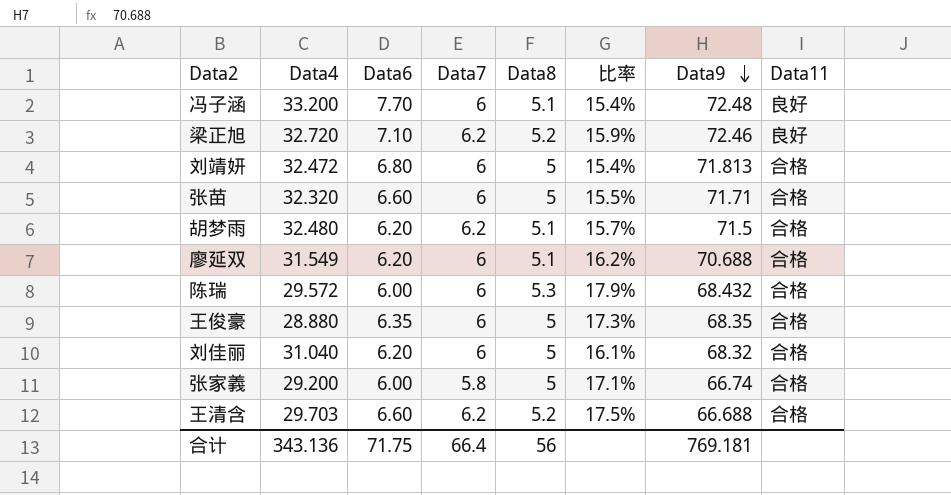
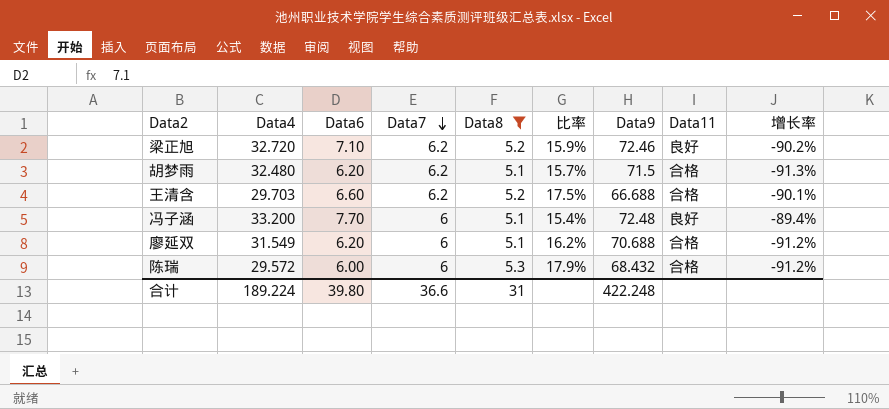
filter: none -> Data8 != 5
row order: Data9 descending -> Data7 descending
column 增长率 | formula: none -> ([Data6] - [Data9]) / [Data9]
合计 | Data4: 343.136 -> 189.224
合计 | Data6: 71.75 -> 39.80
合计 | Data7: 66.4 -> 36.6
合计 | Data8: 56 -> 31
合计 | Data9: 769.181 -> 422.248

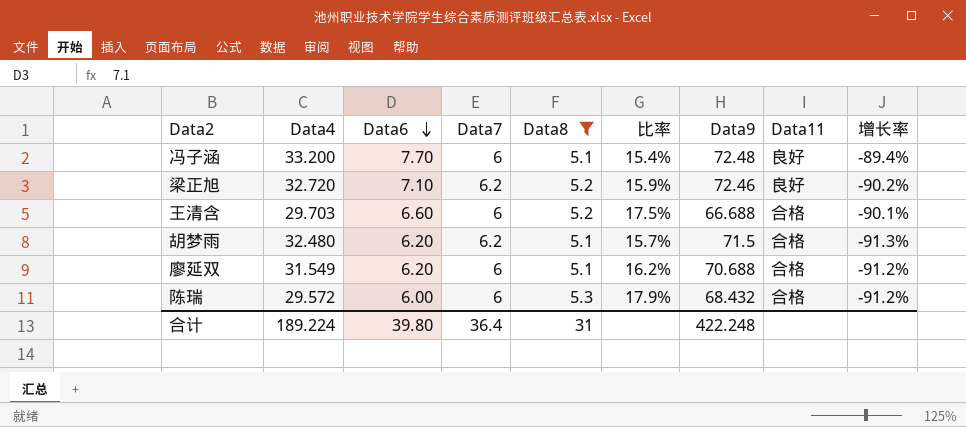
row order: Data7 descending -> Data6 descending
王清含 | Data7: 6.2 -> 6
合计 | Data7: 36.6 -> 36.4

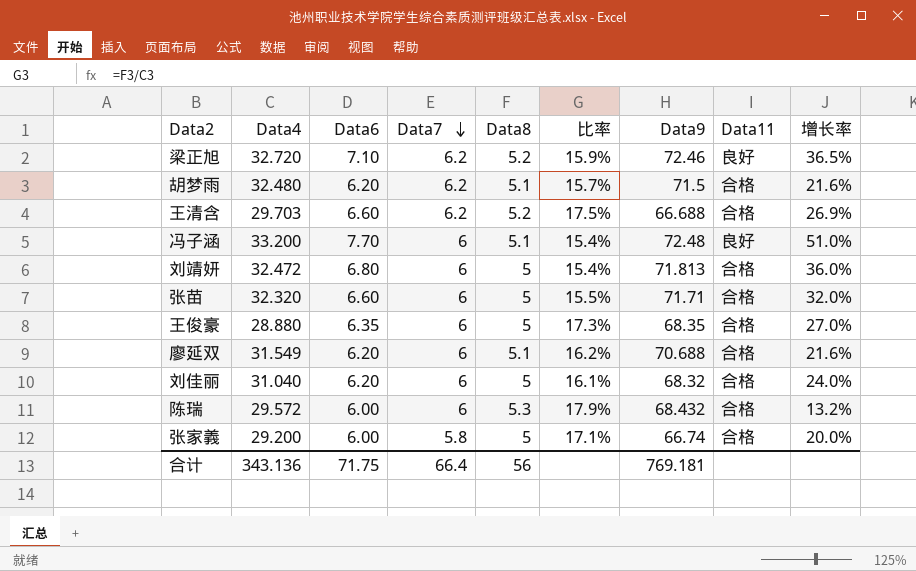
filter: Data8 != 5 -> none
row order: Data6 descending -> Data7 descending
column 增长率 | formula: ([Data6] - [Data9]) / [Data9] -> ([Data6] - [Data8]) / [Data8]
王清含 | Data7: 6 -> 6.2
合计 | Data4: 189.224 -> 343.136
合计 | Data6: 39.80 -> 71.75
合计 | Data7: 36.4 -> 66.4
合计 | Data8: 31 -> 56
合计 | Data9: 422.248 -> 769.181

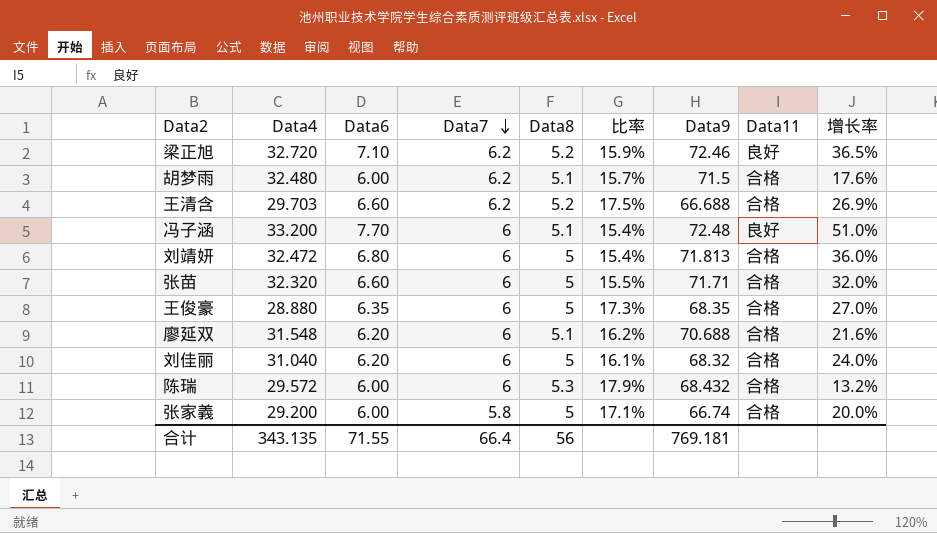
胡梦雨 | Data6: 6.20 -> 6.00
胡梦雨 | 增长率: 21.6% -> 17.6%
廖延双 | Data4: 31.549 -> 31.548
合计 | Data4: 343.136 -> 343.135
合计 | Data6: 71.75 -> 71.55

